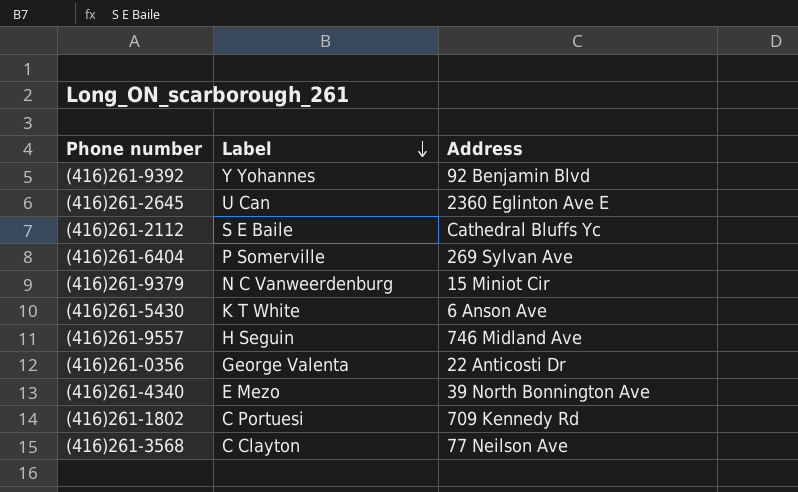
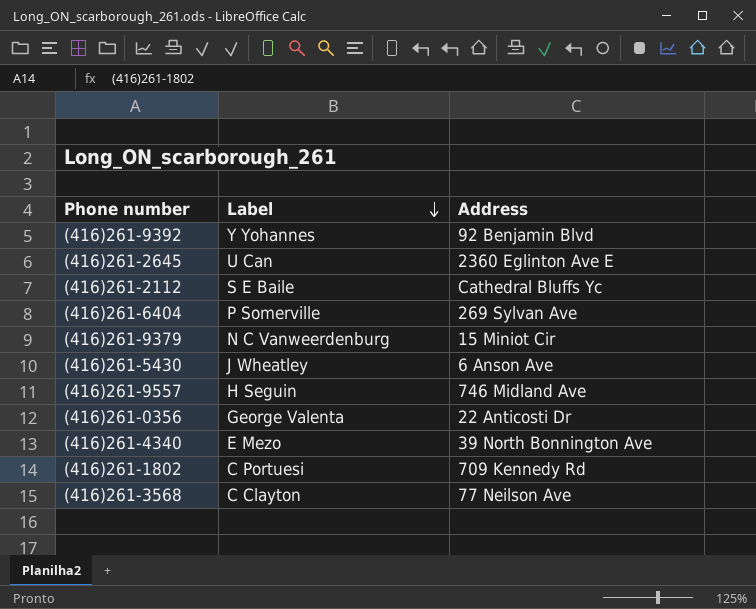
(416)261-5430 | Label: K T White -> J Wheatley

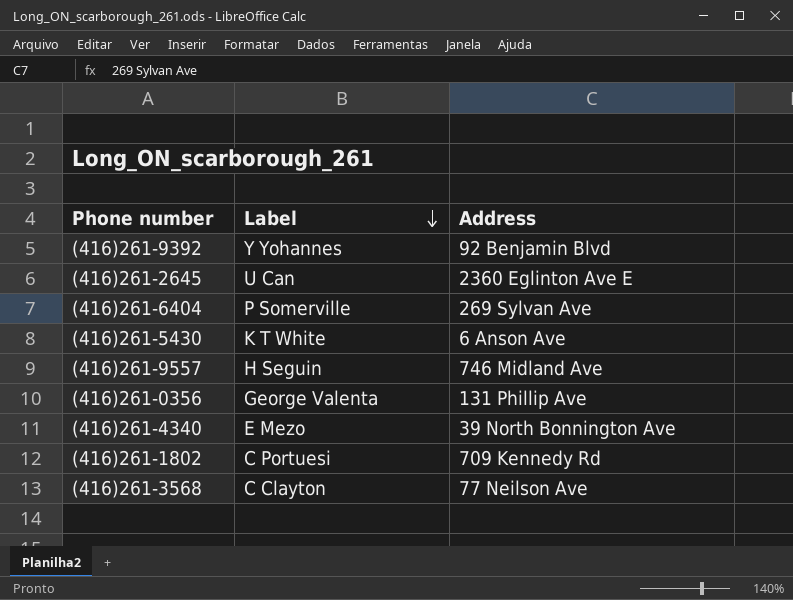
row (416)261-2112: S E Baile | Cathedral Bluffs Yc -> none
row (416)261-9379: N C Vanweerdenburg | 15 Miniot Cir -> none
(416)261-5430 | Label: J Wheatley -> K T White
(416)261-0356 | Address: 22 Anticosti Dr -> 131 Phillip Ave

